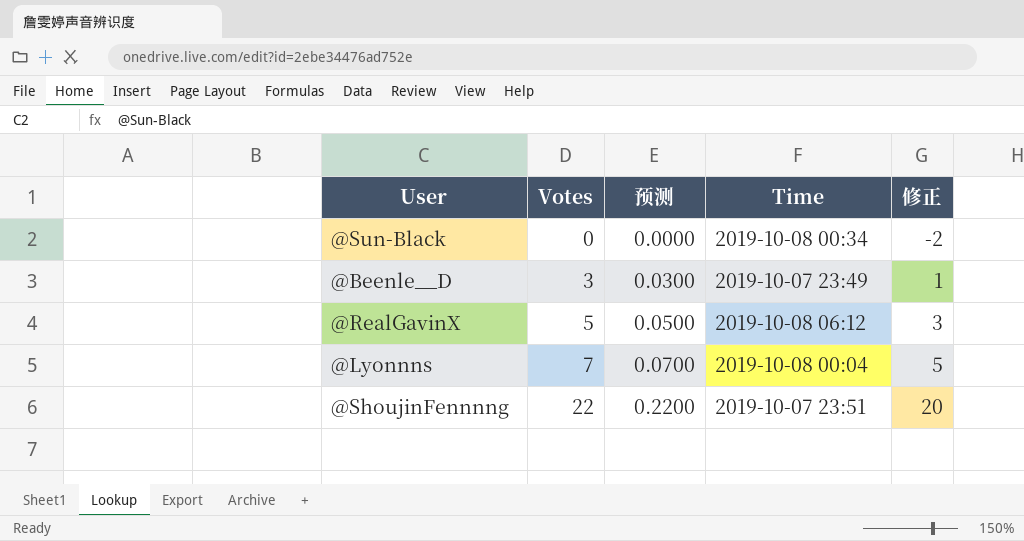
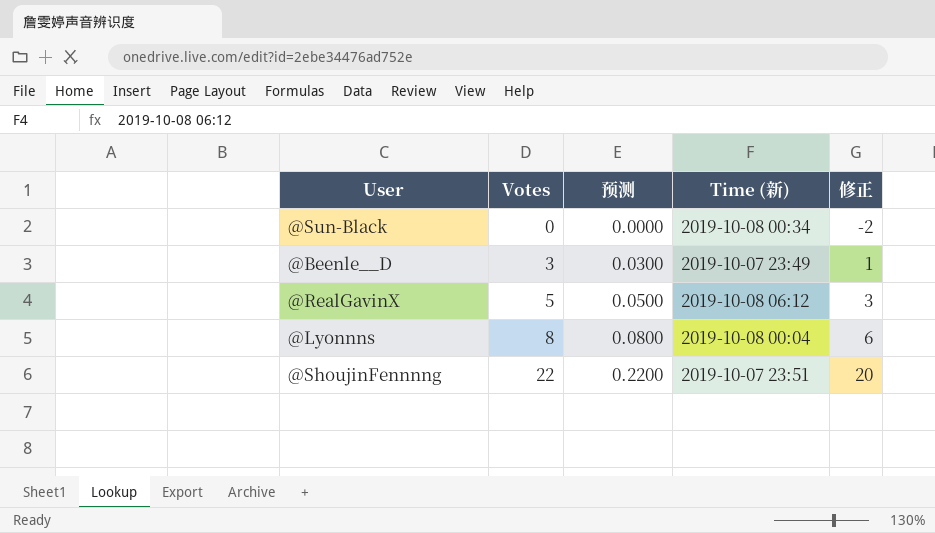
column name: Time -> Time (新)
@Lyonnns | Votes: 7 -> 8
@Lyonnns | 预测: 0.0700 -> 0.0800
@Lyonnns | 修正: 5 -> 6

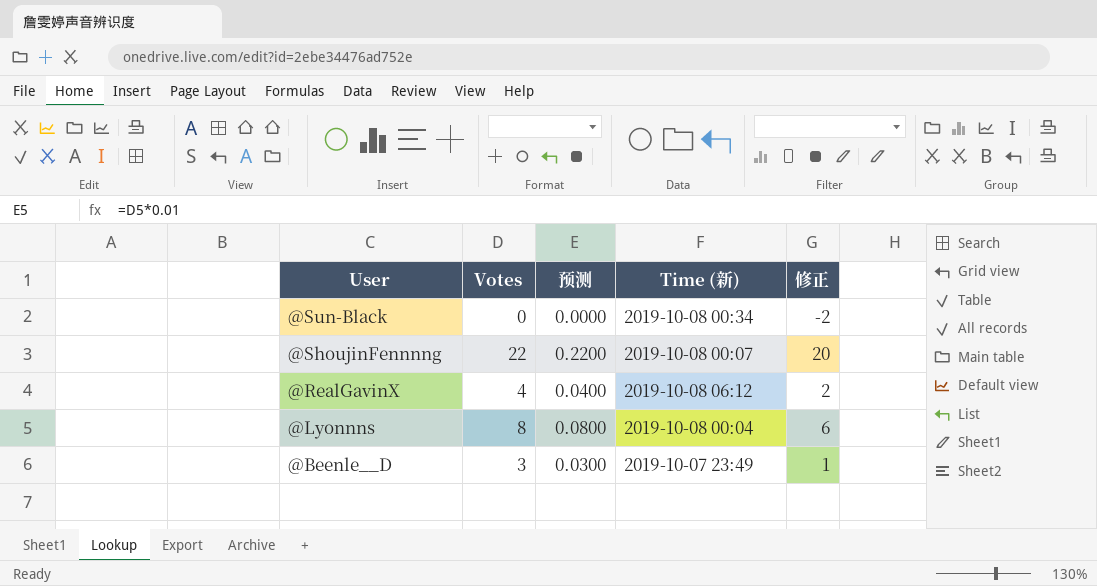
row order: Votes ascending -> User descending
@ShoujinFennnng | Time (新): 2019-10-07 23:51 -> 2019-10-08 00:07
@RealGavinX | Votes: 5 -> 4
@RealGavinX | 预测: 0.0500 -> 0.0400
@RealGavinX | 修正: 3 -> 2

